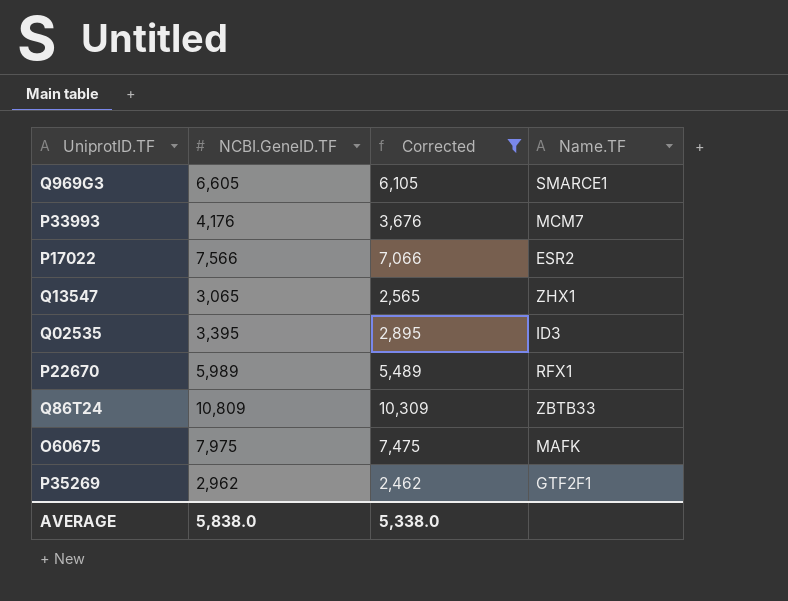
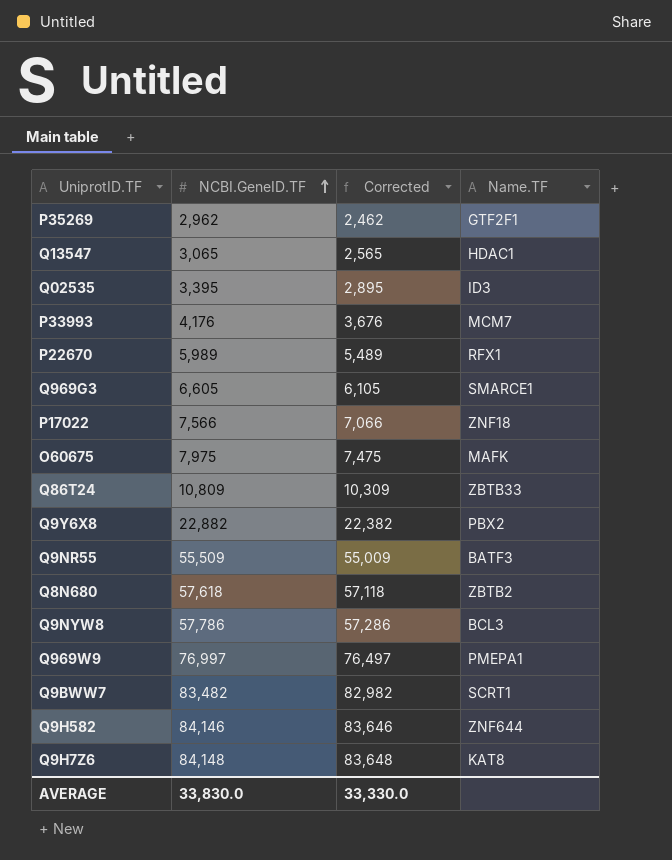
filter: Corrected <= 10,309 -> none
row order: none -> NCBI.GeneID.TF ascending
Q13547 | Name.TF: ZHX1 -> HDAC1
P17022 | Name.TF: ESR2 -> ZNF18
AVERAGE | NCBI.GeneID.TF: 5,838.0 -> 33,830.0
AVERAGE | Corrected: 5,338.0 -> 33,330.0

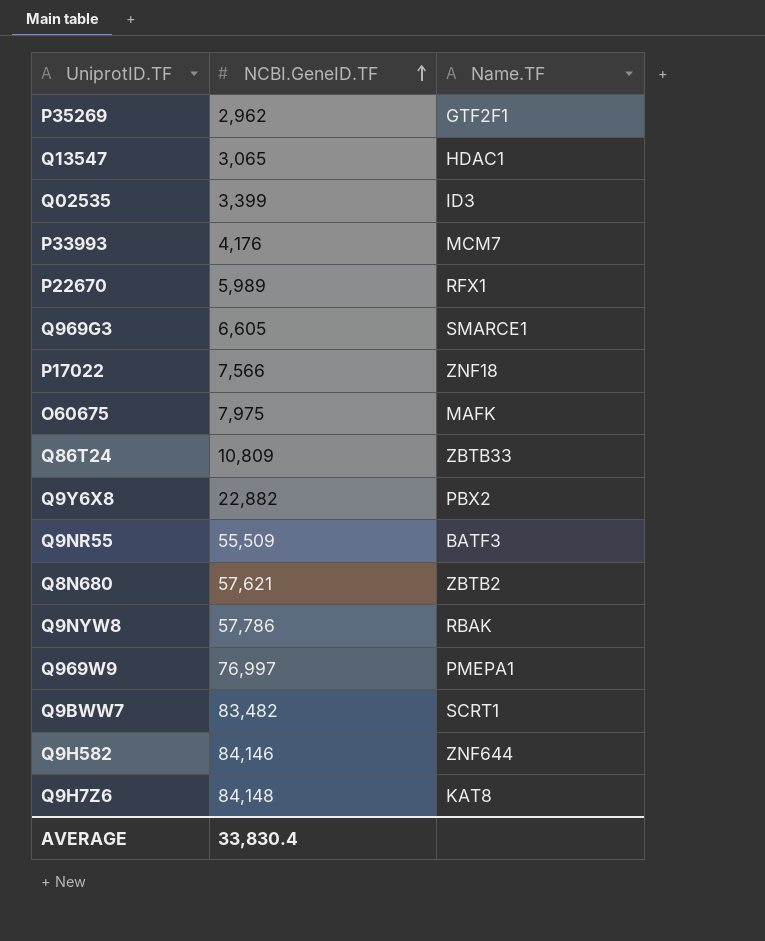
column Corrected | formula: [NCBI.GeneID.TF] - 500 -> none
Q02535 | NCBI.GeneID.TF: 3,395 -> 3,399
Q8N680 | NCBI.GeneID.TF: 57,618 -> 57,621
Q9NYW8 | Name.TF: BCL3 -> RBAK
AVERAGE | NCBI.GeneID.TF: 33,830.0 -> 33,830.4

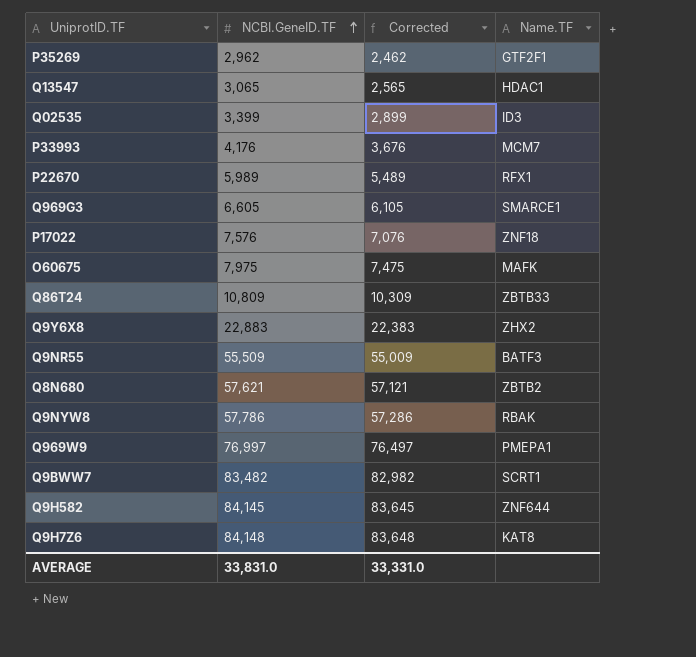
column Corrected | formula: none -> [NCBI.GeneID.TF] - 500
P17022 | NCBI.GeneID.TF: 7,566 -> 7,576
Q9Y6X8 | NCBI.GeneID.TF: 22,882 -> 22,883
Q9Y6X8 | Name.TF: PBX2 -> ZHX2
Q9H582 | NCBI.GeneID.TF: 84,146 -> 84,145
AVERAGE | NCBI.GeneID.TF: 33,830.4 -> 33,831.0

